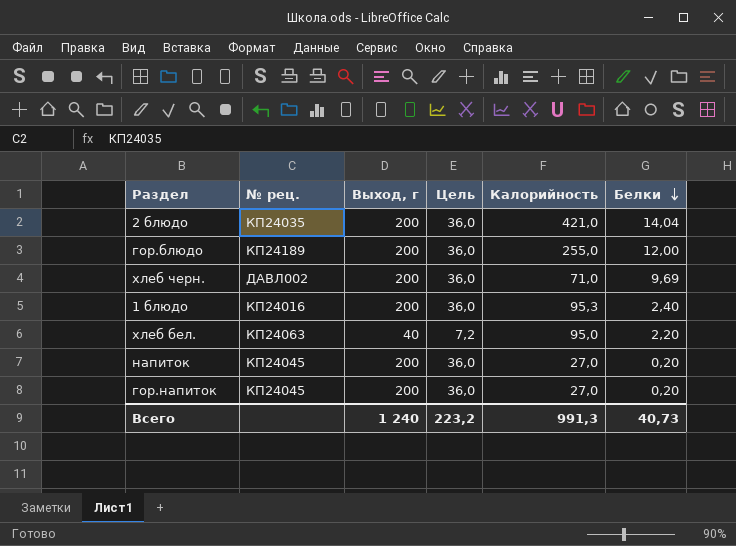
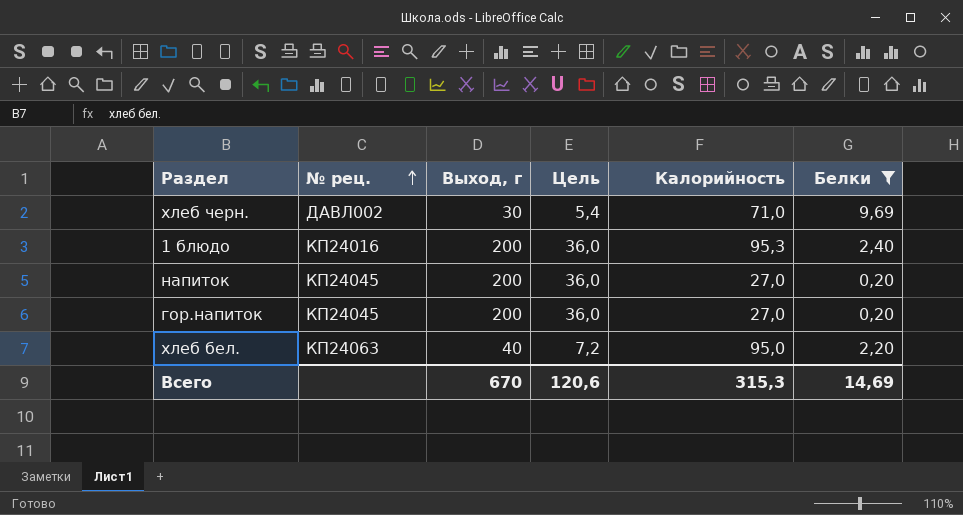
filter: none -> Белки <= 9,69
row order: Белки descending -> № рец. ascending
хлеб черн. | Выход, г: 200 -> 30
хлеб черн. | Цель: 36,0 -> 5,4
Всего | Выход, г: 1 240 -> 670
Всего | Цель: 223,2 -> 120,6
Всего | Калорийность: 991,3 -> 315,3
Всего | Белки: 40,73 -> 14,69

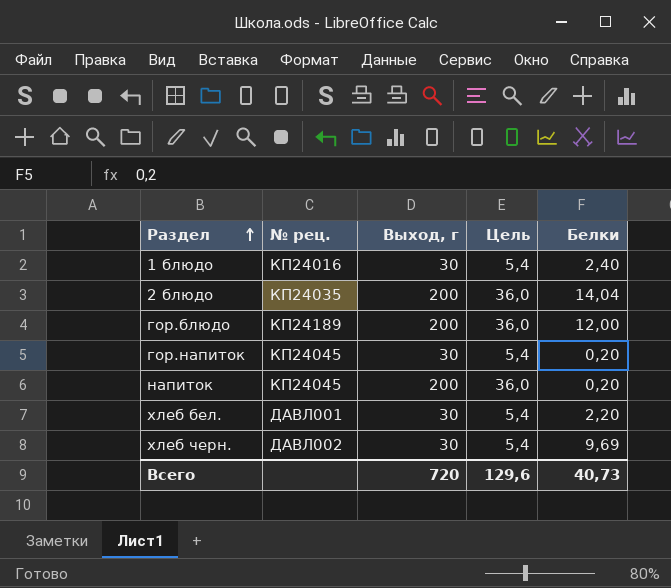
filter: Белки <= 9,69 -> none
row order: № рец. ascending -> Раздел ascending
column Калорийность | position: 5 -> none
1 блюдо | Выход, г: 200 -> 30
1 блюдо | Цель: 36,0 -> 5,4
гор.напиток | Выход, г: 200 -> 30
гор.напиток | Цель: 36,0 -> 5,4
хлеб бел. | № рец.: КП24063 -> ДАВЛ001
хлеб бел. | Выход, г: 40 -> 30
хлеб бел. | Цель: 7,2 -> 5,4
Всего | Выход, г: 670 -> 720
Всего | Цель: 120,6 -> 129,6
Всего | Белки: 14,69 -> 40,73

